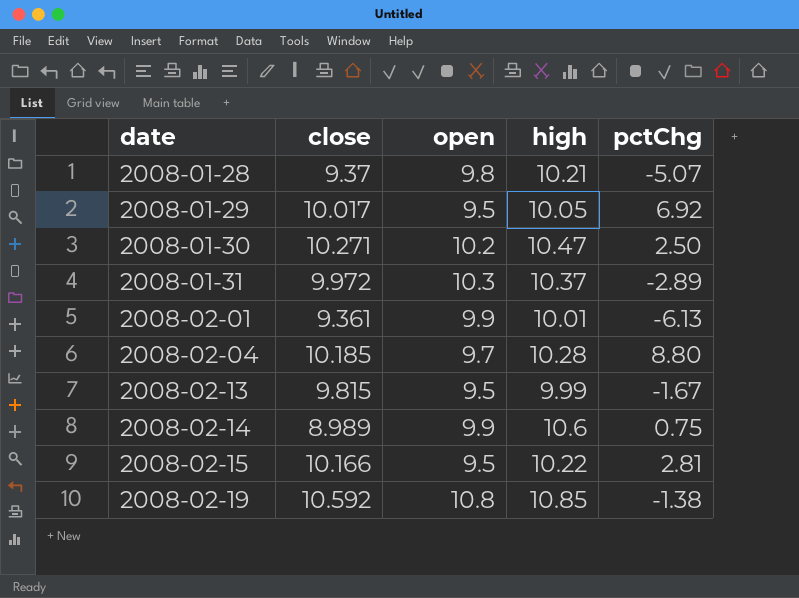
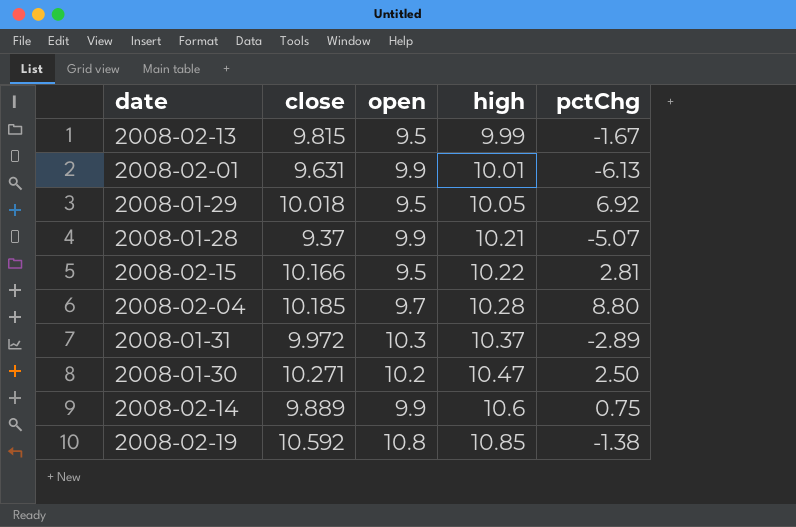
row order: date ascending -> high ascending
2008-02-01 | close: 9.361 -> 9.631
2008-01-29 | close: 10.017 -> 10.018
2008-01-28 | open: 9.8 -> 9.9
2008-02-14 | close: 8.989 -> 9.889

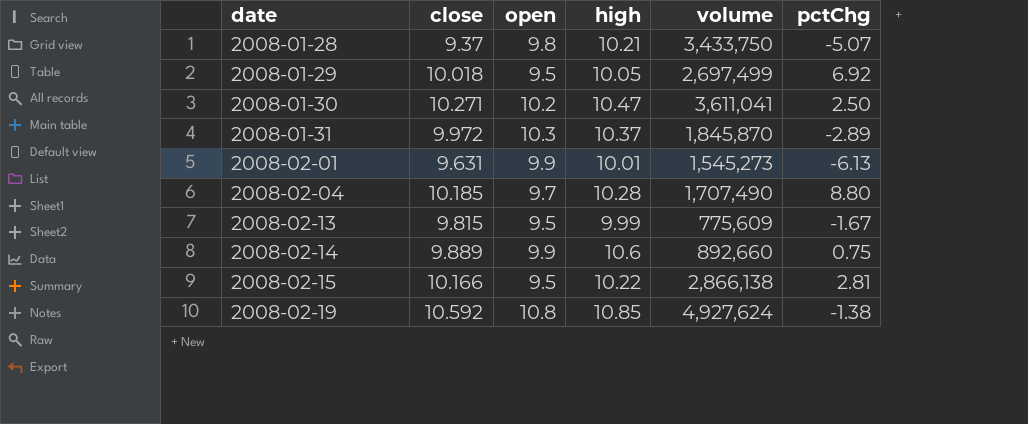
row order: high ascending -> date ascending
column volume | position: none -> 5
2008-01-28 | open: 9.9 -> 9.8

